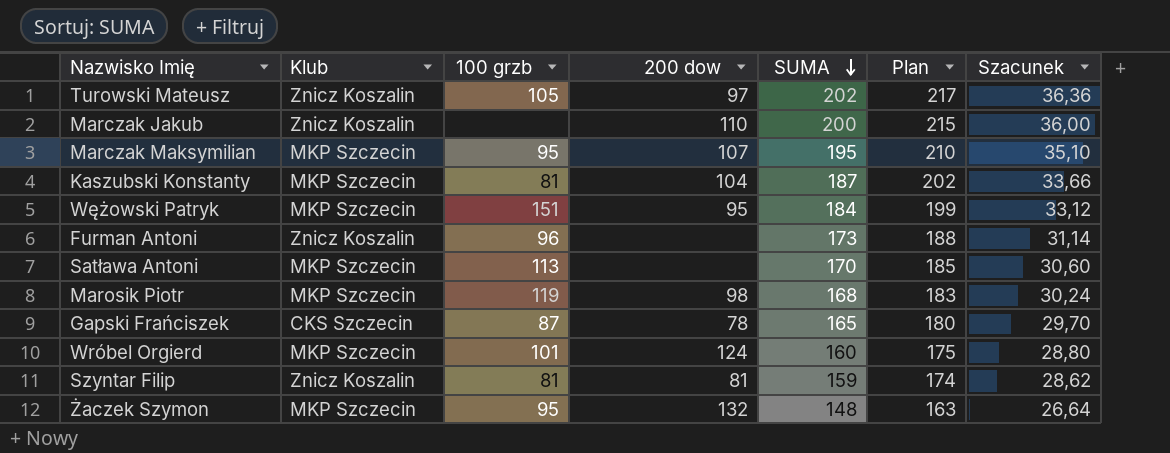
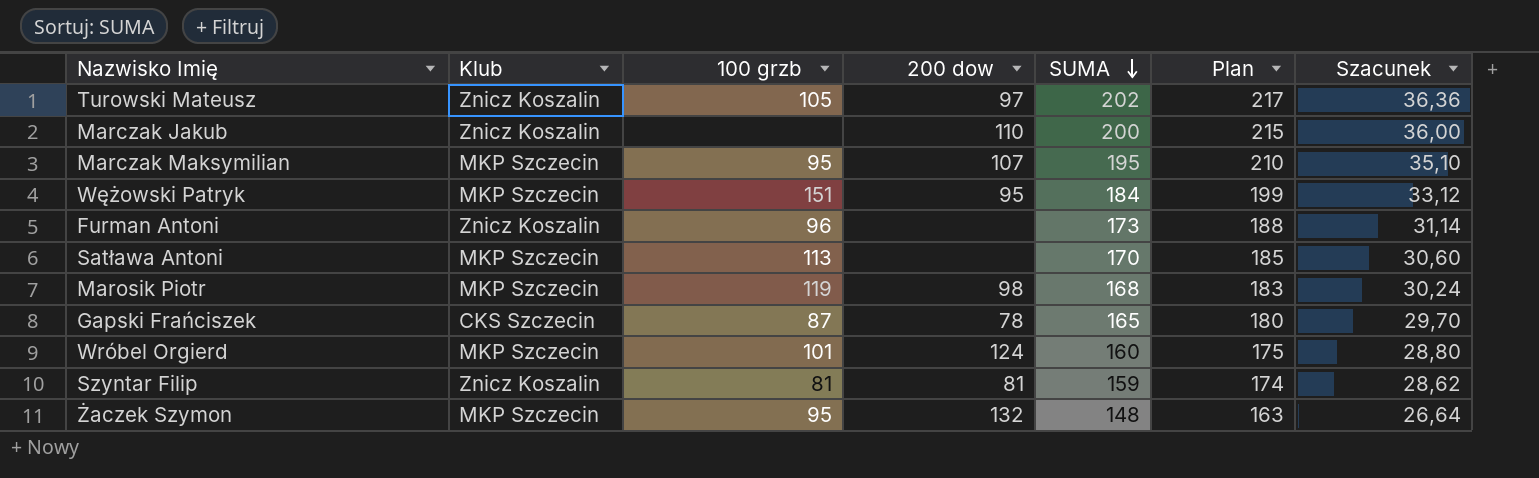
row Kaszubski Konstanty: MKP Szczecin | 81 | 104 | 187 | 202 | 33,66 -> none

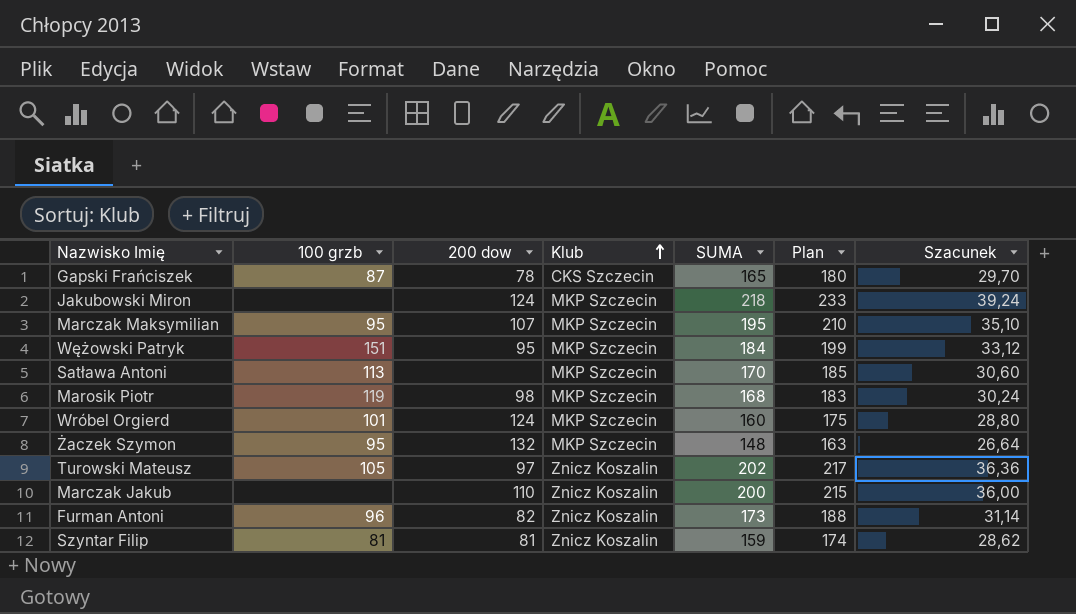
row order: SUMA descending -> Klub ascending
column Klub | position: 2 -> 4
row Jakubowski Miron: none -> none | 124 | MKP Szczecin | 218 | 233 | 39,24
Furman Antoni | 200 dow: none -> 82

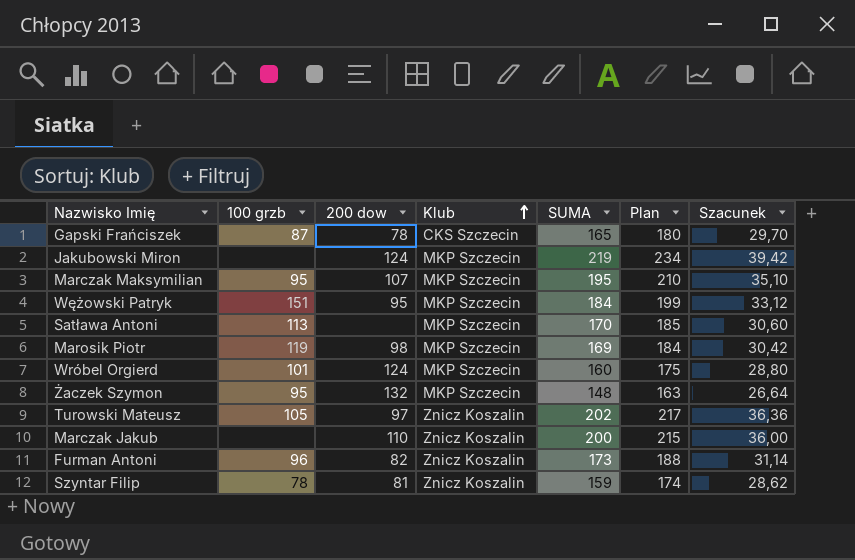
Jakubowski Miron | SUMA: 218 -> 219
Jakubowski Miron | Plan: 233 -> 234
Jakubowski Miron | Szacunek: 39,24 -> 39,42
Marosik Piotr | SUMA: 168 -> 169
Marosik Piotr | Plan: 183 -> 184
Marosik Piotr | Szacunek: 30,24 -> 30,42
Szyntar Filip | 100 grzb: 81 -> 78

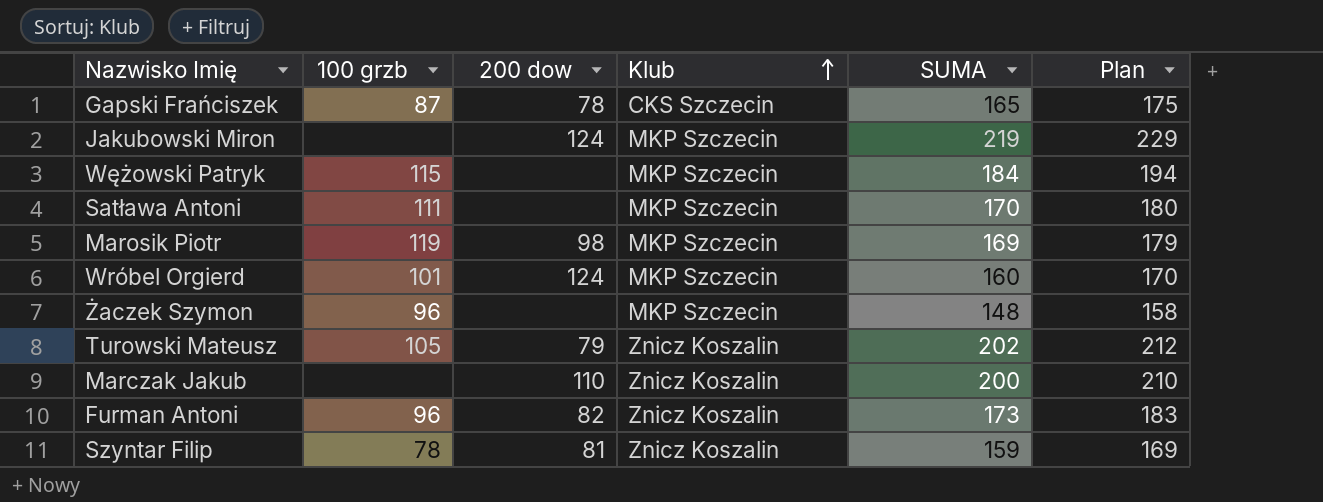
column Szacunek | formula: [SUMA] * 0,18 -> none
column Plan | formula: [SUMA] + 15 -> [SUMA] + 10
row Marczak Maksymilian: 95 | 107 | MKP Szczecin | 195 | 210 | 35,10 -> none
Wężowski Patryk | 100 grzb: 151 -> 115
Wężowski Patryk | 200 dow: 95 -> none
Satława Antoni | 100 grzb: 113 -> 111
Żaczek Szymon | 100 grzb: 95 -> 96
Żaczek Szymon | 200 dow: 132 -> none
Turowski Mateusz | 200 dow: 97 -> 79

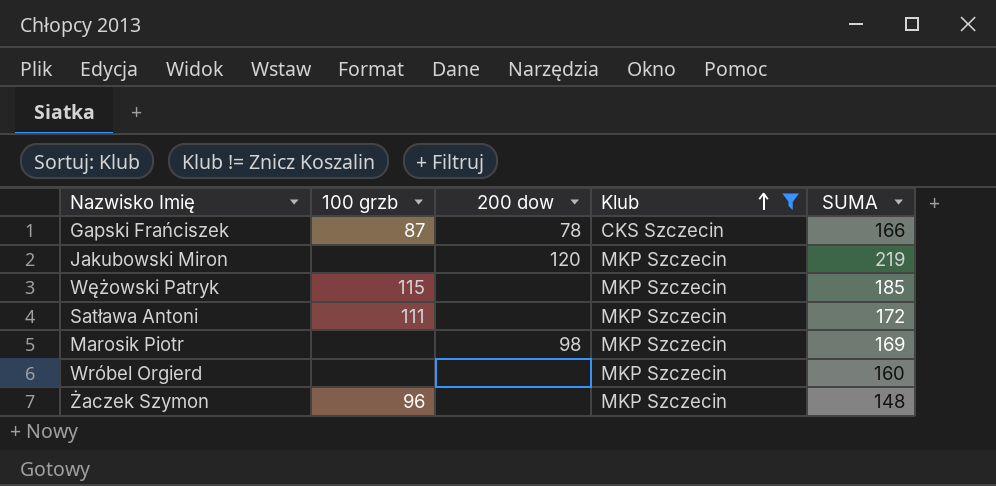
filter: none -> Klub != Znicz Koszalin
column Plan | formula: [SUMA] + 10 -> none
Gapski Frańciszek | SUMA: 165 -> 166
Jakubowski Miron | 200 dow: 124 -> 120
Wężowski Patryk | SUMA: 184 -> 185
Satława Antoni | SUMA: 170 -> 172
Marosik Piotr | 100 grzb: 119 -> none
Wróbel Orgierd | 100 grzb: 101 -> none
Wróbel Orgierd | 200 dow: 124 -> none

